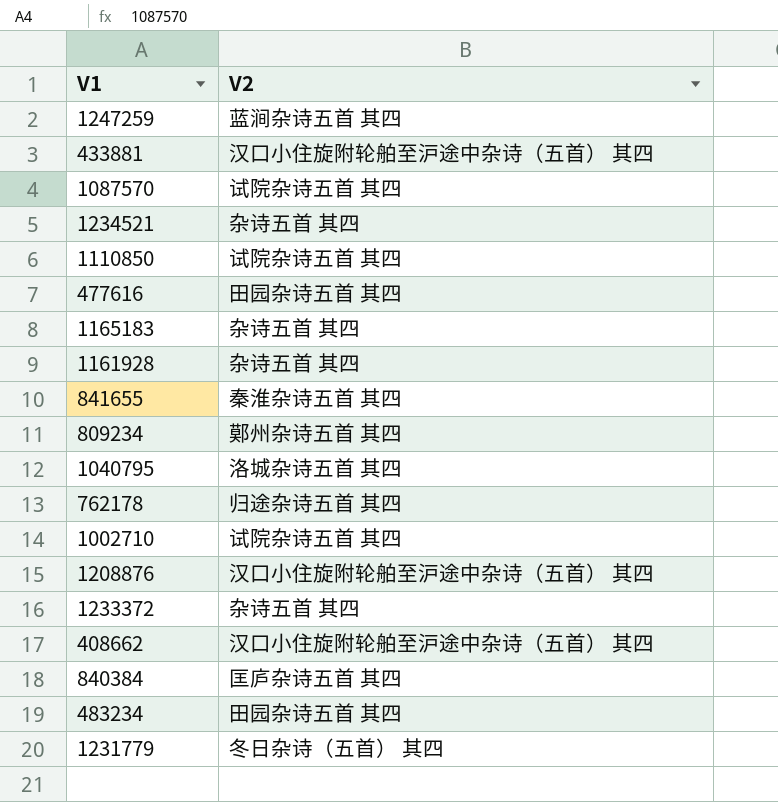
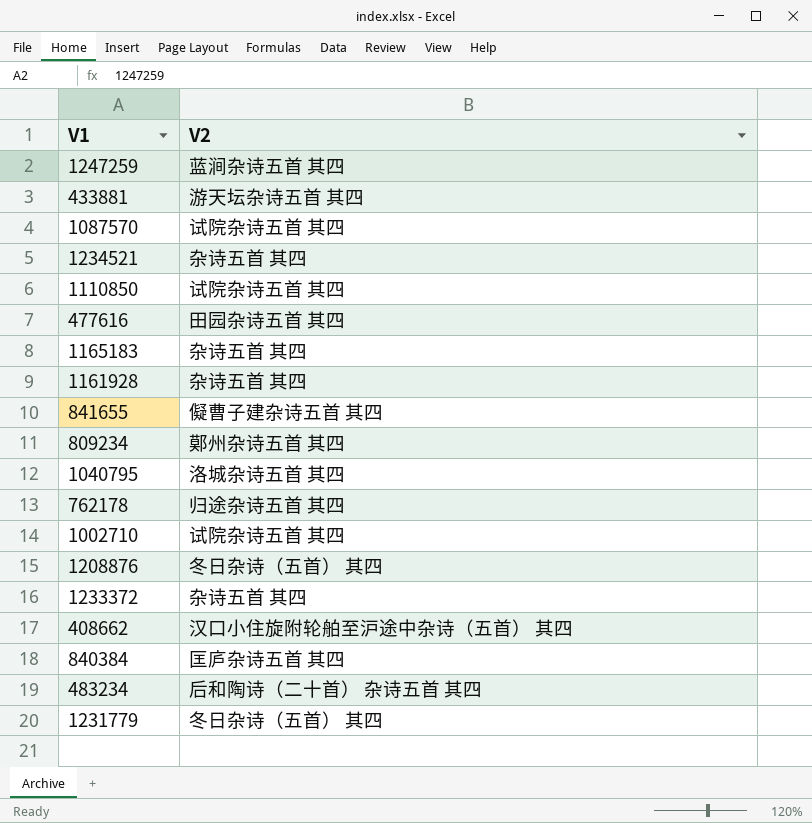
433881 | V2: 汉口小住旋附轮舶至沪途中杂诗（五首） 其四 -> 游天坛杂诗五首 其四
841655 | V2: 秦淮杂诗五首 其四 -> 儗曹子建杂诗五首 其四
1208876 | V2: 汉口小住旋附轮舶至沪途中杂诗（五首） 其四 -> 冬日杂诗（五首） 其四
483234 | V2: 田园杂诗五首 其四 -> 后和陶诗（二十首） 杂诗五首 其四

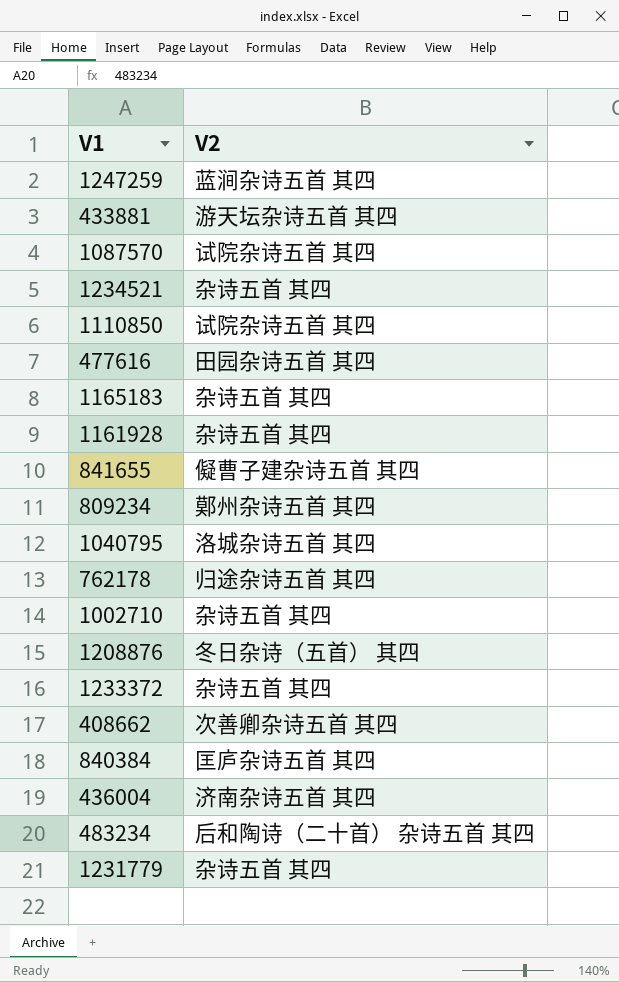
1002710 | V2: 试院杂诗五首 其四 -> 杂诗五首 其四
408662 | V2: 汉口小住旋附轮舶至沪途中杂诗（五首） 其四 -> 次善卿杂诗五首 其四
row 436004: none -> 济南杂诗五首 其四
1231779 | V2: 冬日杂诗（五首） 其四 -> 杂诗五首 其四

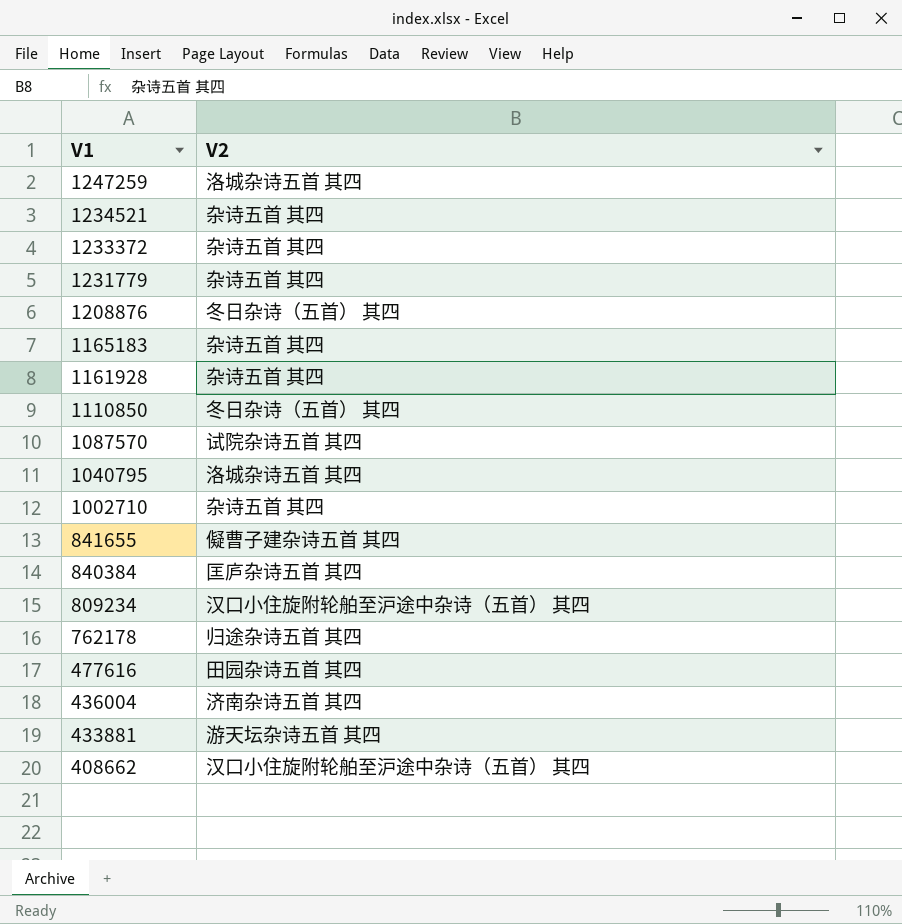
row order: none -> V1 descending
row 483234: 后和陶诗（二十首） 杂诗五首 其四 -> none
1247259 | V2: 蓝涧杂诗五首 其四 -> 洛城杂诗五首 其四
1110850 | V2: 试院杂诗五首 其四 -> 冬日杂诗（五首） 其四
809234 | V2: 鄚州杂诗五首 其四 -> 汉口小住旋附轮舶至沪途中杂诗（五首） 其四
408662 | V2: 次善卿杂诗五首 其四 -> 汉口小住旋附轮舶至沪途中杂诗（五首） 其四

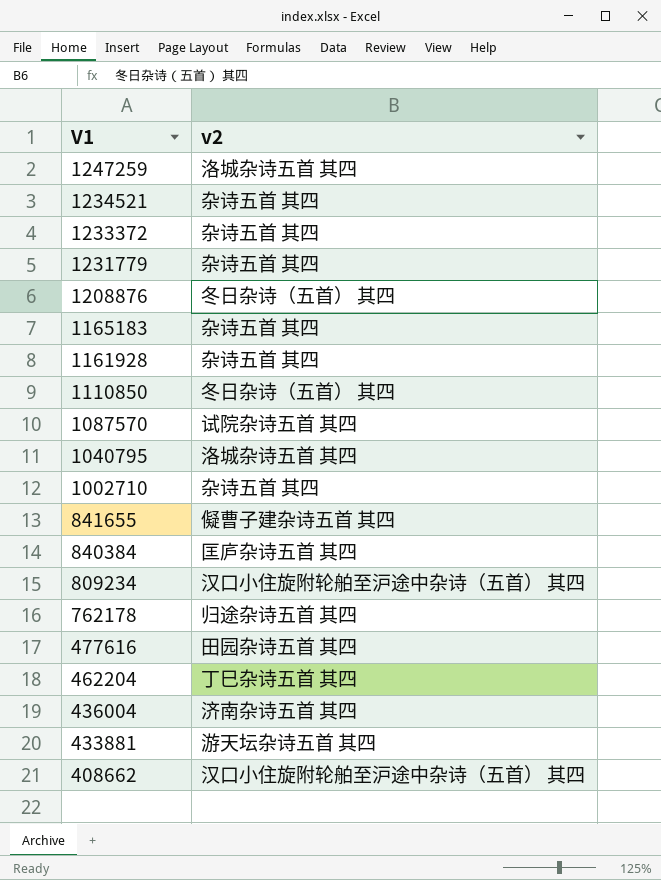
column name: V2 -> v2
row 462204: none -> 丁巳杂诗五首 其四

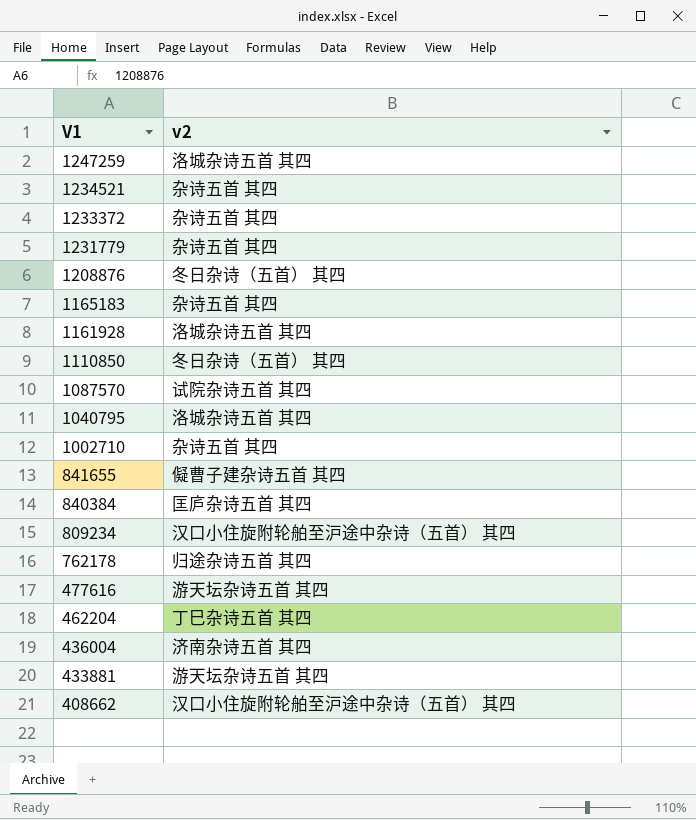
1161928 | v2: 杂诗五首 其四 -> 洛城杂诗五首 其四
477616 | v2: 田园杂诗五首 其四 -> 游天坛杂诗五首 其四

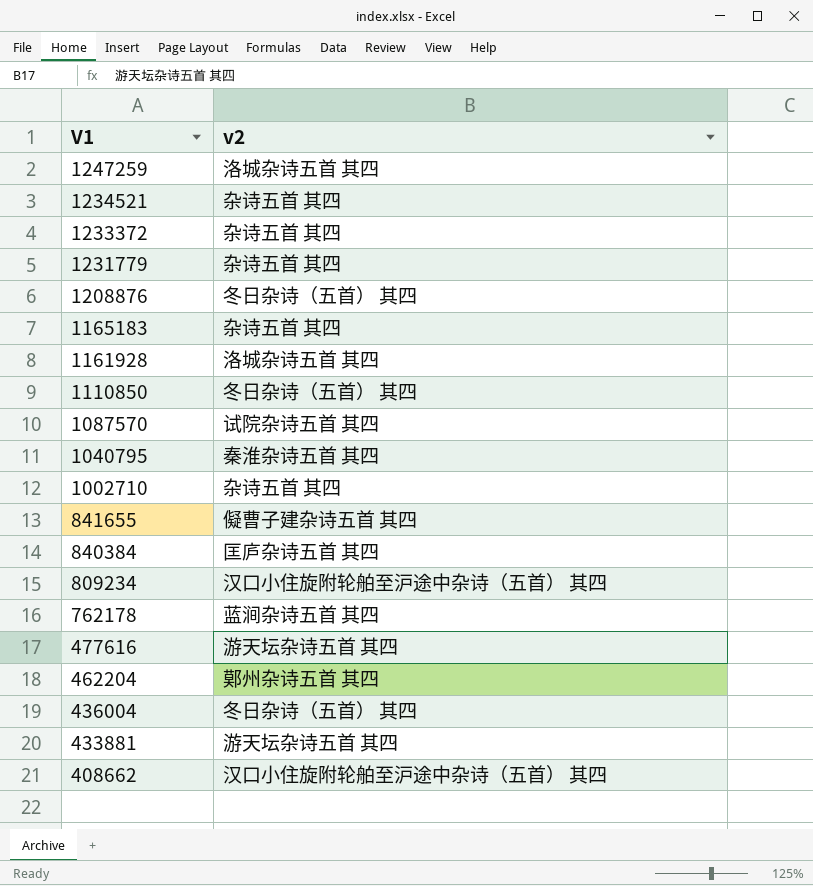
1040795 | v2: 洛城杂诗五首 其四 -> 秦淮杂诗五首 其四
762178 | v2: 归途杂诗五首 其四 -> 蓝涧杂诗五首 其四
462204 | v2: 丁巳杂诗五首 其四 -> 鄚州杂诗五首 其四
436004 | v2: 济南杂诗五首 其四 -> 冬日杂诗（五首） 其四

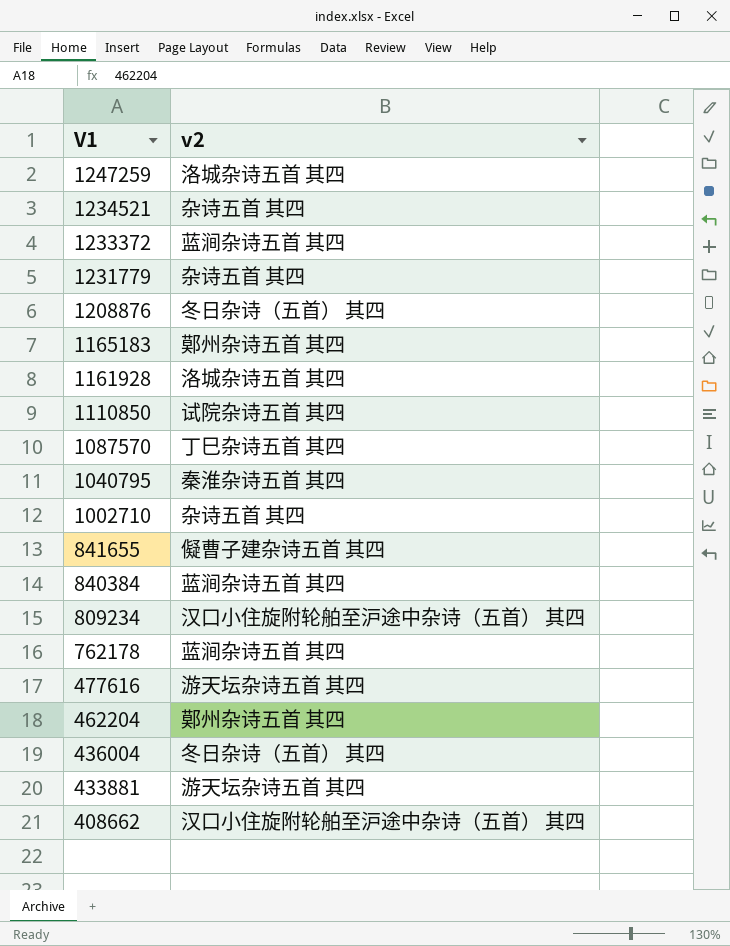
1233372 | v2: 杂诗五首 其四 -> 蓝涧杂诗五首 其四
1165183 | v2: 杂诗五首 其四 -> 鄚州杂诗五首 其四
1110850 | v2: 冬日杂诗（五首） 其四 -> 试院杂诗五首 其四
1087570 | v2: 试院杂诗五首 其四 -> 丁巳杂诗五首 其四
840384 | v2: 匡庐杂诗五首 其四 -> 蓝涧杂诗五首 其四

